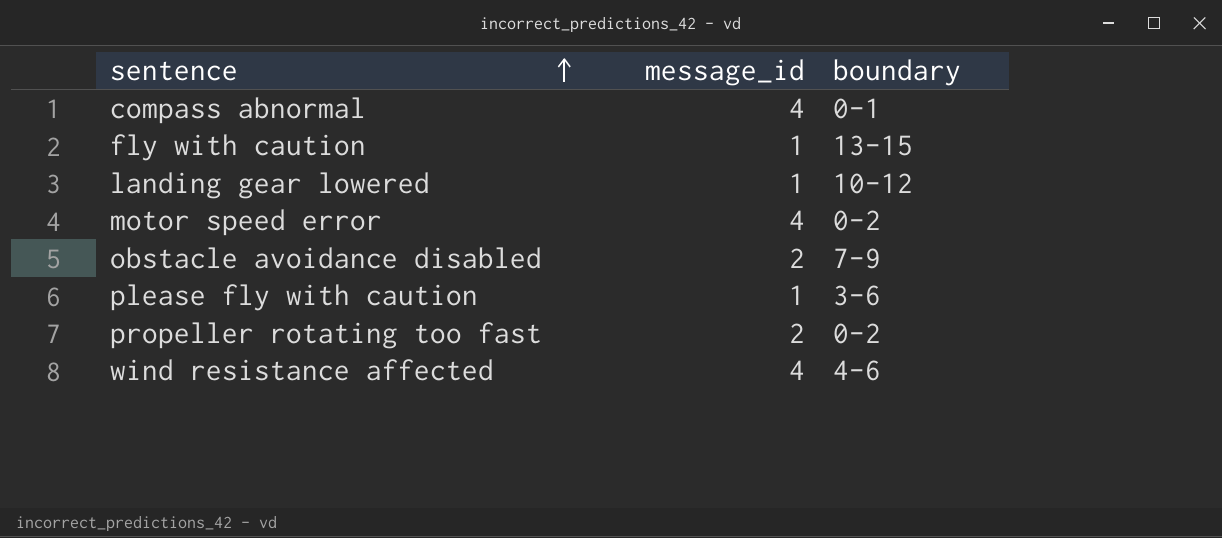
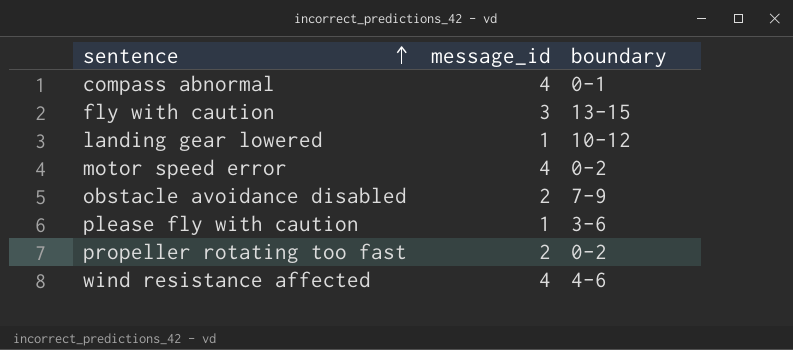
fly with caution | message_id: 1 -> 3

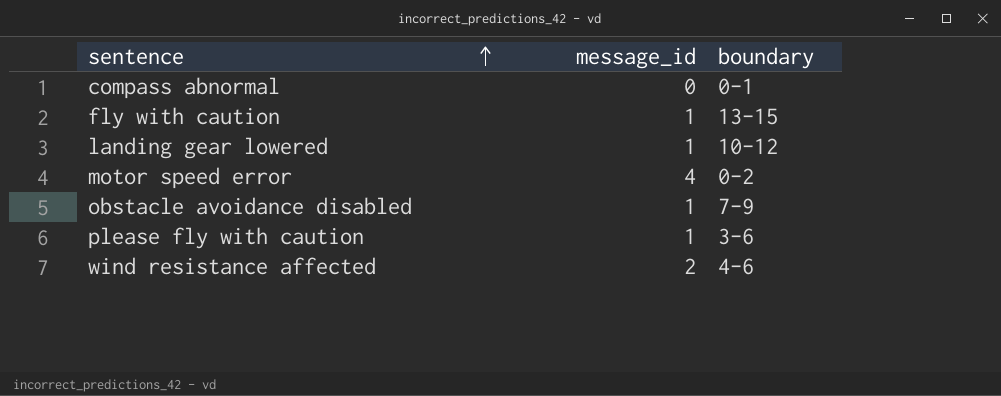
row propeller rotating too fast: 2 | 0-2 -> none
compass abnormal | message_id: 4 -> 0
fly with caution | message_id: 3 -> 1
obstacle avoidance disabled | message_id: 2 -> 1
wind resistance affected | message_id: 4 -> 2

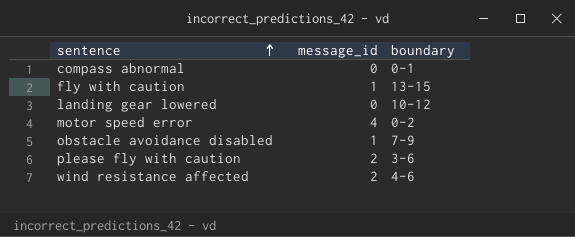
landing gear lowered | message_id: 1 -> 0
please fly with caution | message_id: 1 -> 2

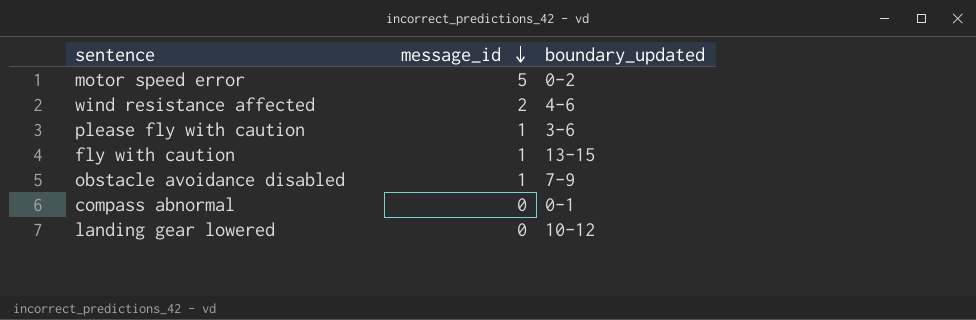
row order: sentence ascending -> message_id descending
column name: boundary -> boundary_updated
motor speed error | message_id: 4 -> 5
please fly with caution | message_id: 2 -> 1

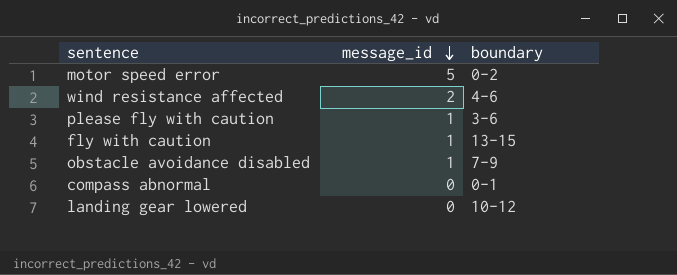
column name: boundary_updated -> boundary

